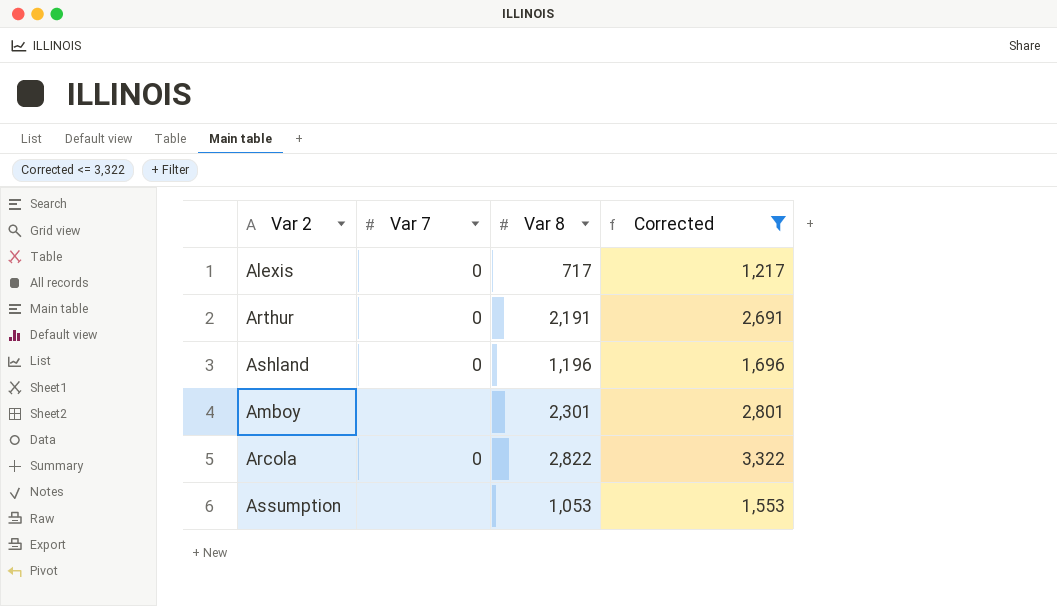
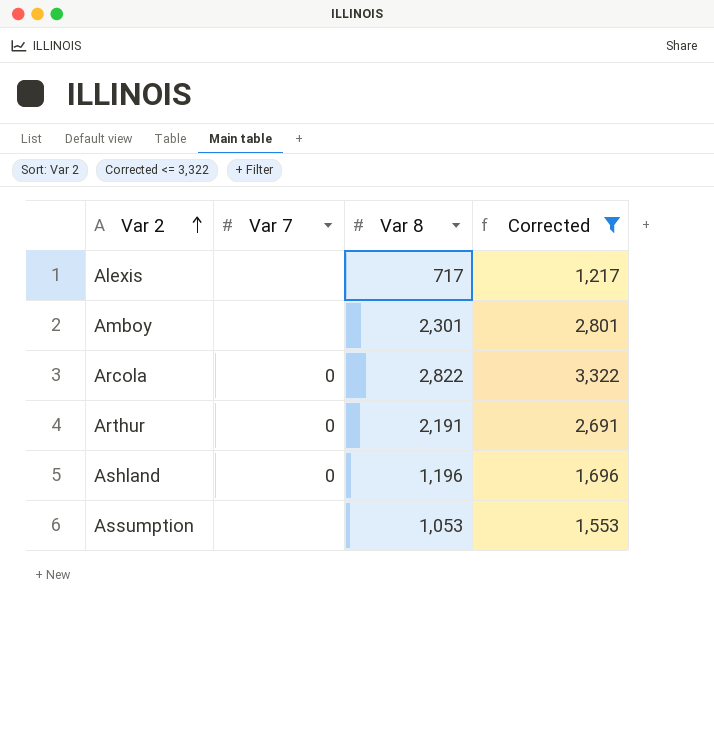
row order: none -> Var 2 ascending
Alexis | Var 7: 0 -> none

